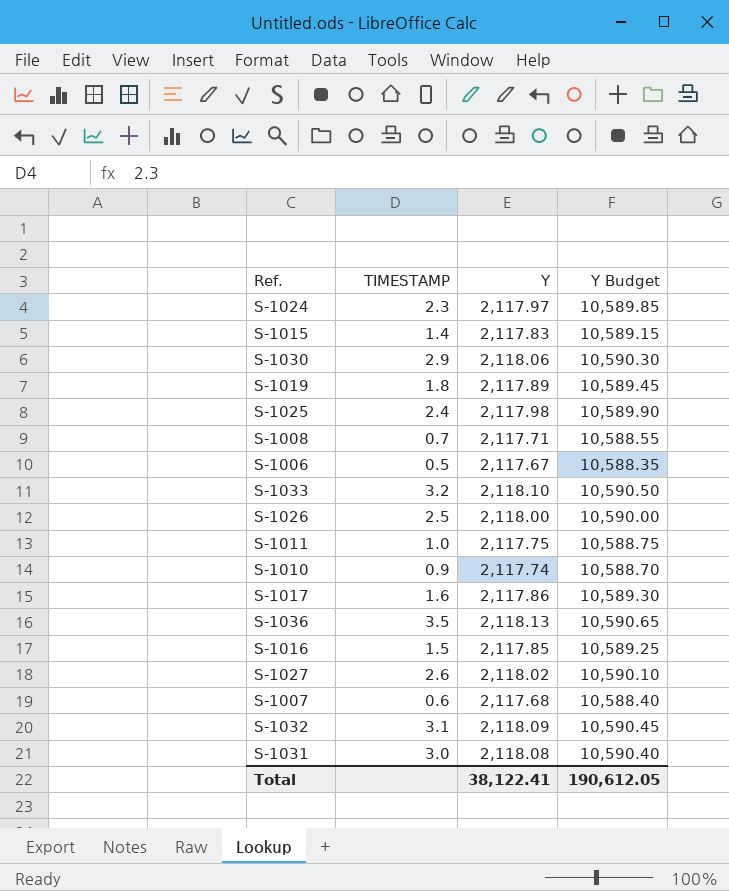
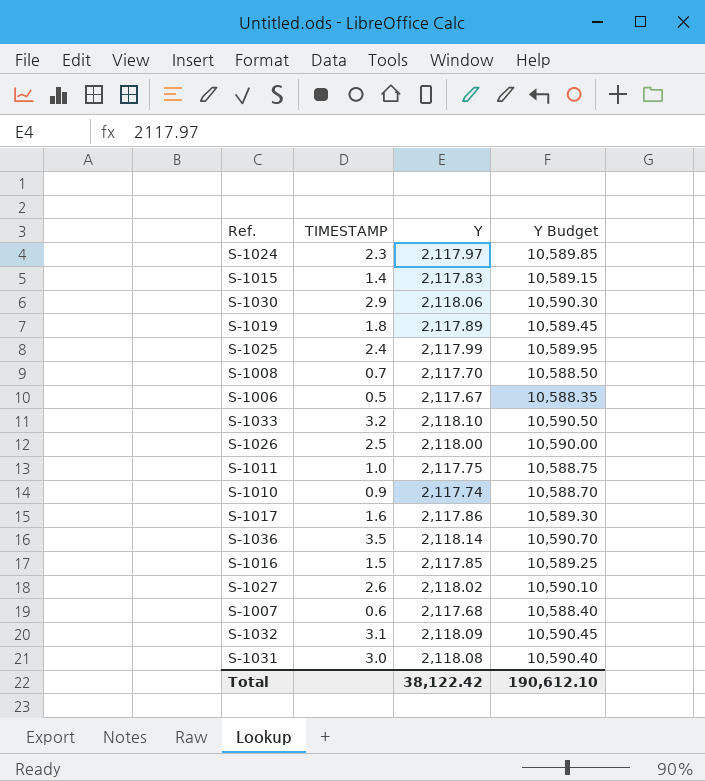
S-1025 | Y: 2,117.98 -> 2,117.99
S-1025 | Y Budget: 10,589.90 -> 10,589.95
S-1008 | Y: 2,117.71 -> 2,117.70
S-1008 | Y Budget: 10,588.55 -> 10,588.50
S-1036 | Y: 2,118.13 -> 2,118.14
S-1036 | Y Budget: 10,590.65 -> 10,590.70
Total | Y: 38,122.41 -> 38,122.42
Total | Y Budget: 190,612.05 -> 190,612.10

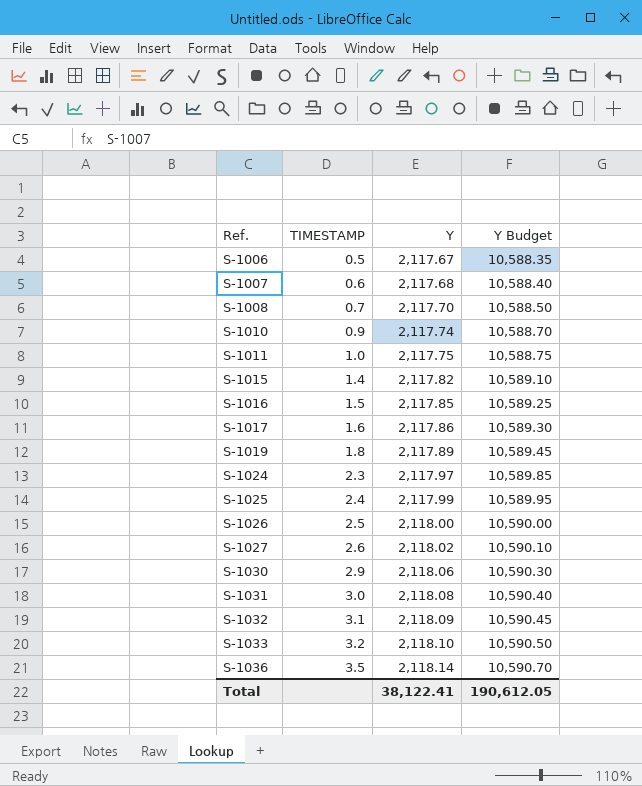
row order: none -> Ref. ascending
S-1015 | Y: 2,117.83 -> 2,117.82
S-1015 | Y Budget: 10,589.15 -> 10,589.10
Total | Y: 38,122.42 -> 38,122.41
Total | Y Budget: 190,612.10 -> 190,612.05

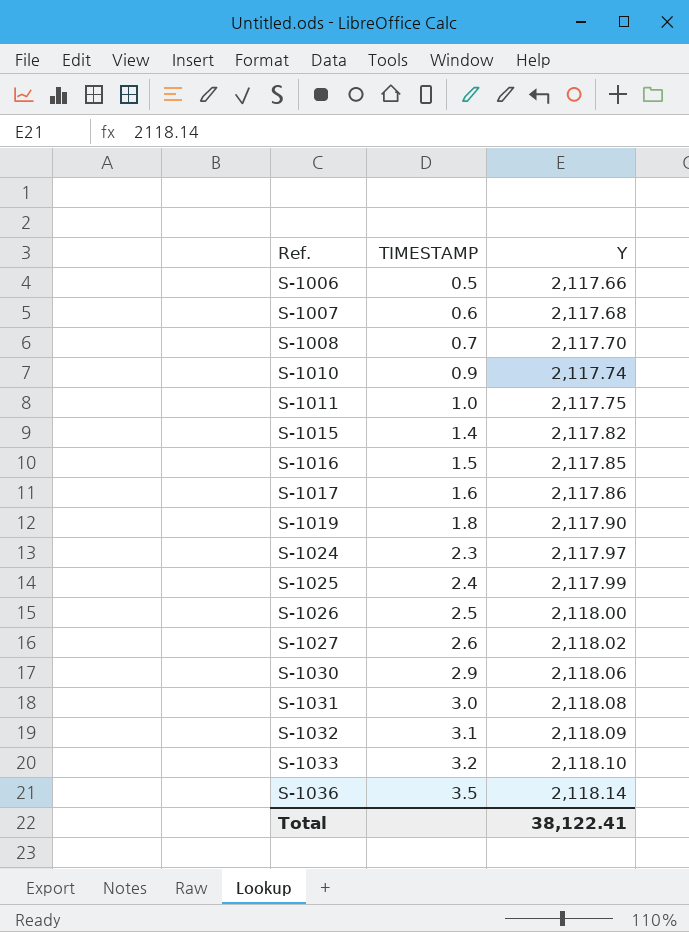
column Y Budget | formula: [Y] * 5 -> none
S-1006 | Y: 2,117.67 -> 2,117.66
S-1019 | Y: 2,117.89 -> 2,117.90

